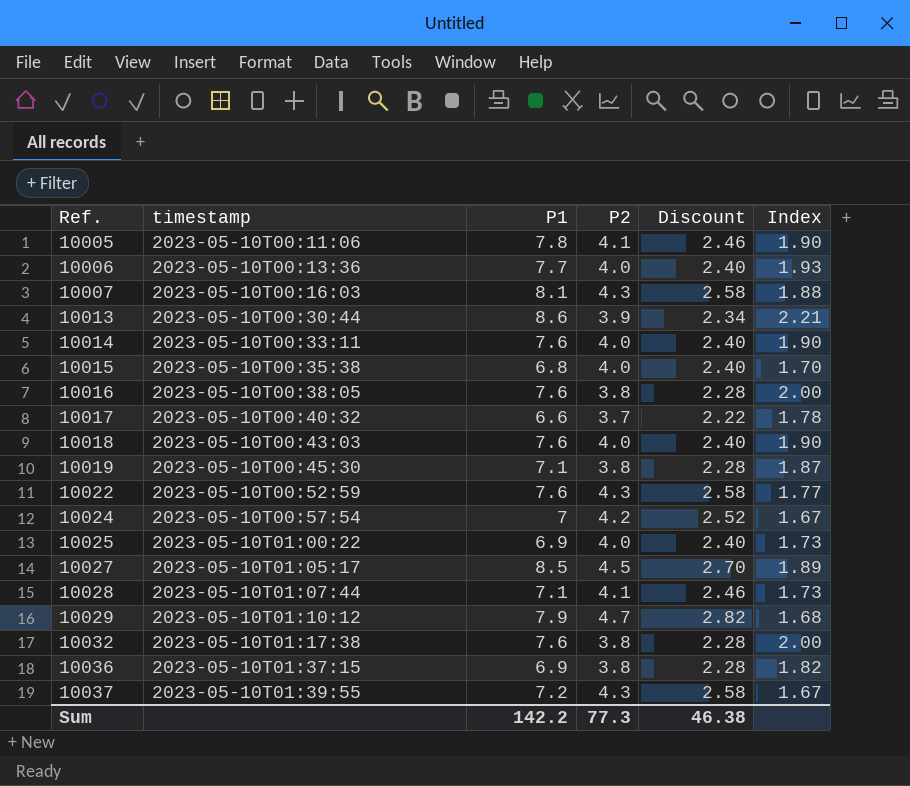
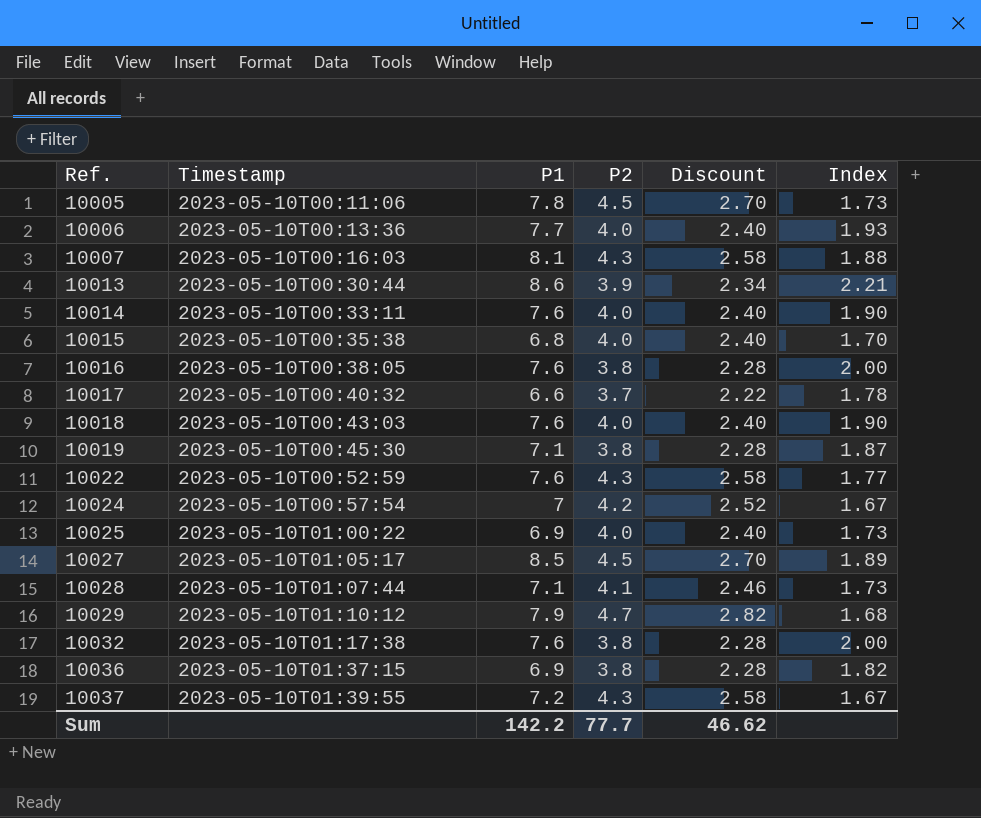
column name: timestamp -> Timestamp
10005 | P2: 4.1 -> 4.5
10005 | Discount: 2.46 -> 2.70
10005 | Index: 1.90 -> 1.73
Sum | P2: 77.3 -> 77.7
Sum | Discount: 46.38 -> 46.62

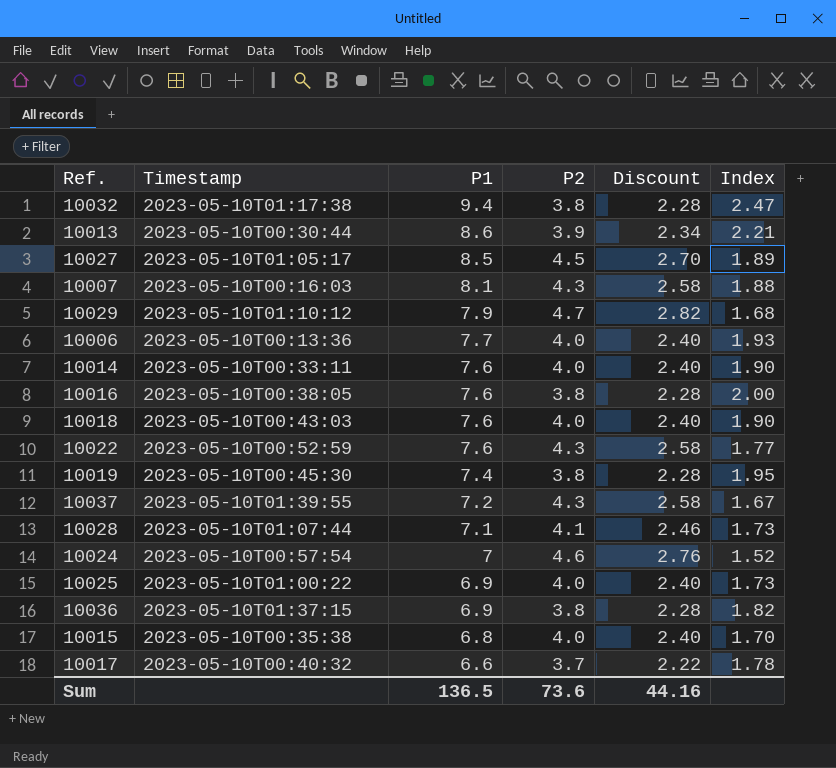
row order: Ref. ascending -> P1 descending
row 10005: 2023-05-10T00:11:06 | 7.8 | 4.5 | 2.70 | 1.73 -> none
10032 | P1: 7.6 -> 9.4
10032 | Index: 2.00 -> 2.47
10019 | P1: 7.1 -> 7.4
10019 | Index: 1.87 -> 1.95
10024 | P2: 4.2 -> 4.6
10024 | Discount: 2.52 -> 2.76
10024 | Index: 1.67 -> 1.52
Sum | P1: 142.2 -> 136.5
Sum | P2: 77.7 -> 73.6
Sum | Discount: 46.62 -> 44.16

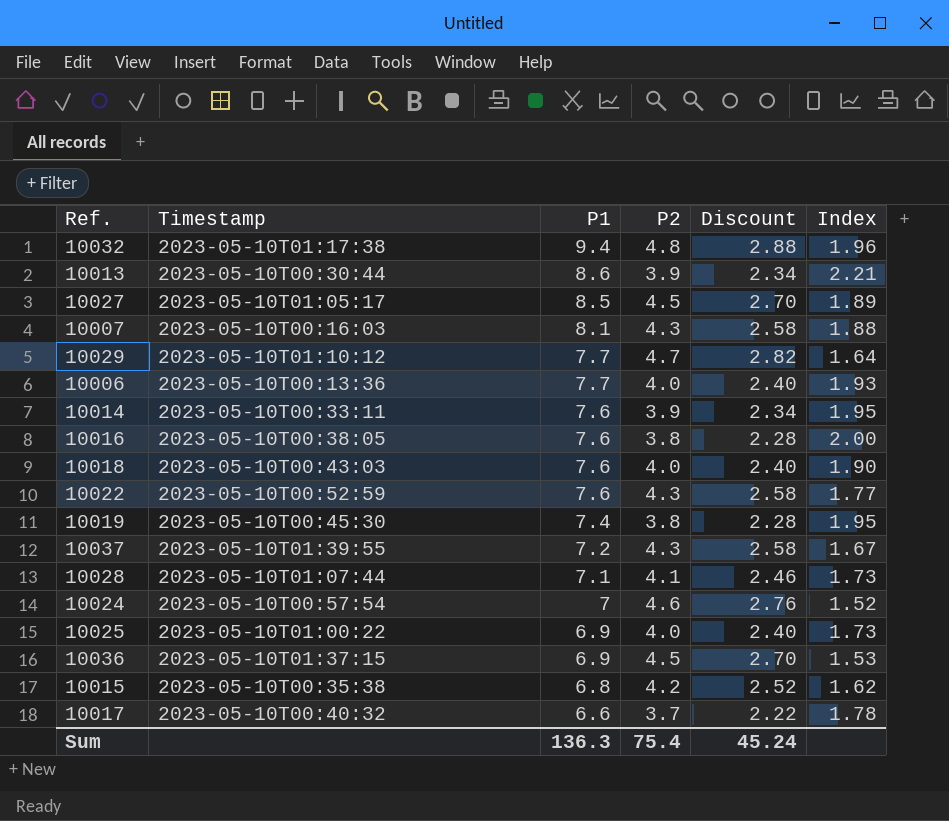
10032 | P2: 3.8 -> 4.8
10032 | Discount: 2.28 -> 2.88
10032 | Index: 2.47 -> 1.96
10029 | P1: 7.9 -> 7.7
10029 | Index: 1.68 -> 1.64
10014 | P2: 4.0 -> 3.9
10014 | Discount: 2.40 -> 2.34
10014 | Index: 1.90 -> 1.95
10036 | P2: 3.8 -> 4.5
10036 | Discount: 2.28 -> 2.70
10036 | Index: 1.82 -> 1.53
10015 | P2: 4.0 -> 4.2
10015 | Discount: 2.40 -> 2.52
10015 | Index: 1.70 -> 1.62
Sum | P1: 136.5 -> 136.3
Sum | P2: 73.6 -> 75.4
Sum | Discount: 44.16 -> 45.24

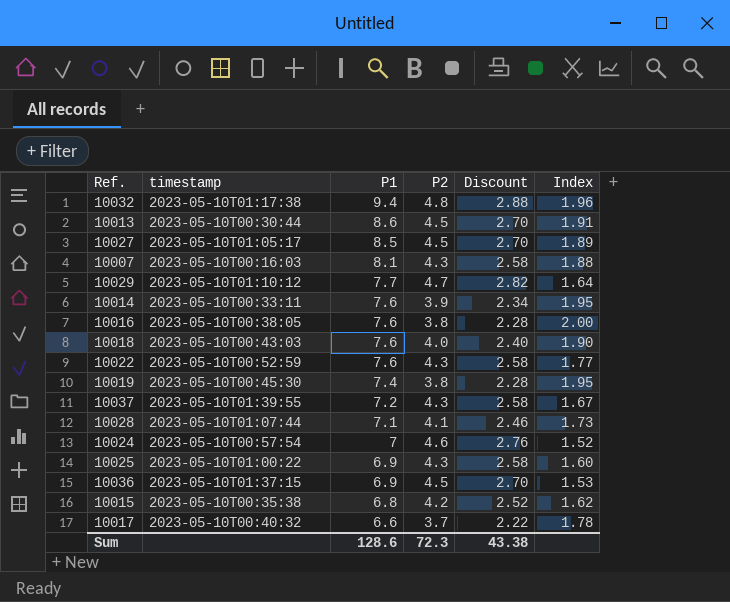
column name: Timestamp -> timestamp
row 10006: 2023-05-10T00:13:36 | 7.7 | 4.0 | 2.40 | 1.93 -> none
10013 | P2: 3.9 -> 4.5
10013 | Discount: 2.34 -> 2.70
10013 | Index: 2.21 -> 1.91
10025 | P2: 4.0 -> 4.3
10025 | Discount: 2.40 -> 2.58
10025 | Index: 1.73 -> 1.60
Sum | P1: 136.3 -> 128.6
Sum | P2: 75.4 -> 72.3
Sum | Discount: 45.24 -> 43.38

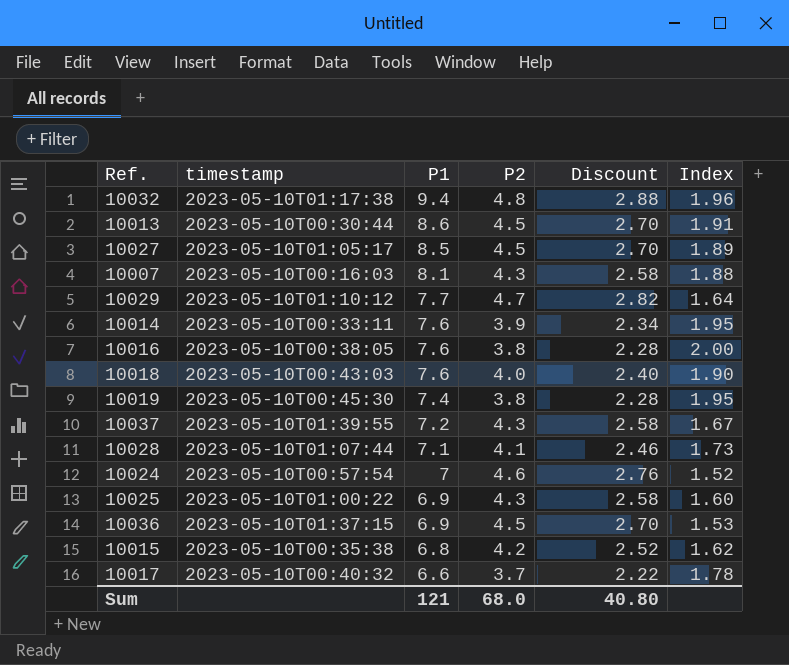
row 10022: 2023-05-10T00:52:59 | 7.6 | 4.3 | 2.58 | 1.77 -> none
Sum | P1: 128.6 -> 121
Sum | P2: 72.3 -> 68.0
Sum | Discount: 43.38 -> 40.80

